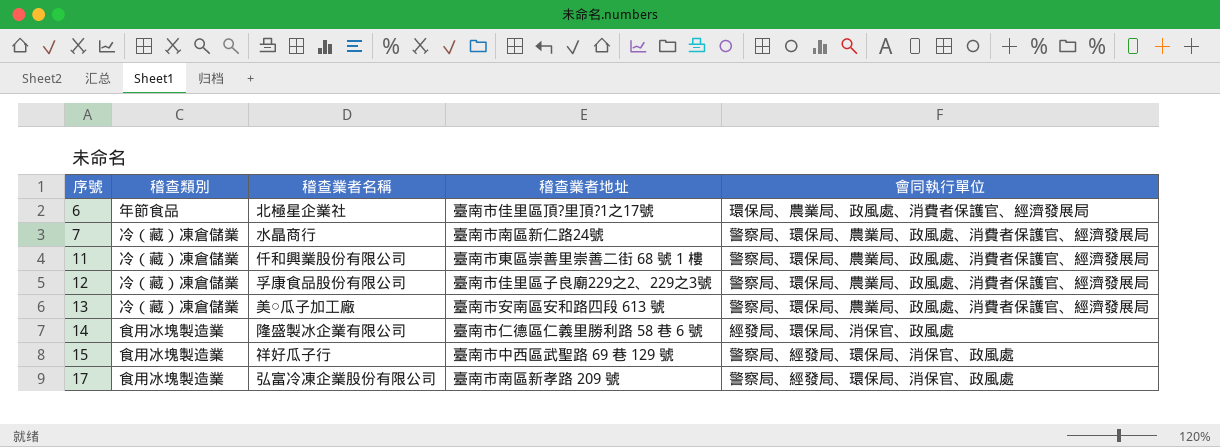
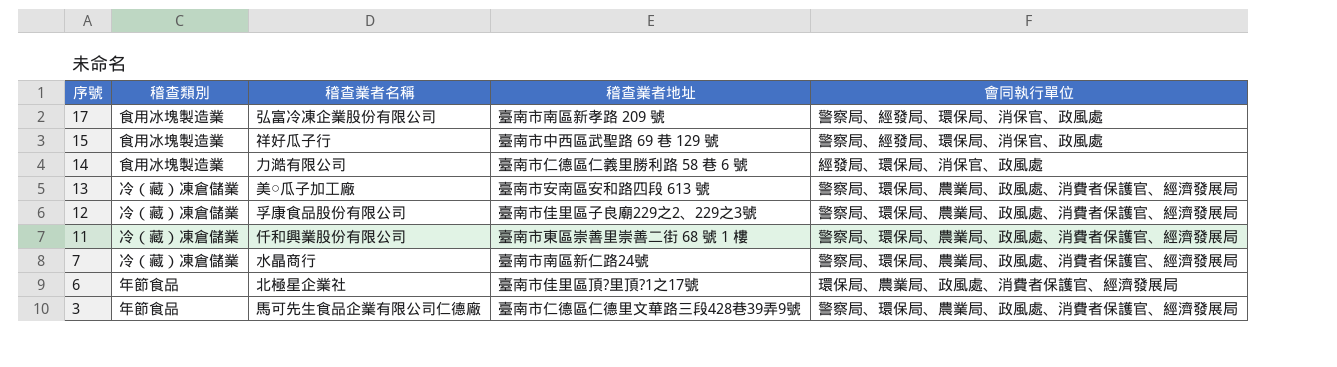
row order: 序號 ascending -> 序號 descending
14 | 稽查業者名稱: 隆盛製冰企業有限公司 -> 力澔有限公司
row 3: none -> 年節食品 | 馬可先生食品企業有限公司仁德廠 | 臺南市仁德區仁德里文華路三段428巷39弄9號 | 警察局、環保局、農業局、政風處、消費者保護官、經濟發展局

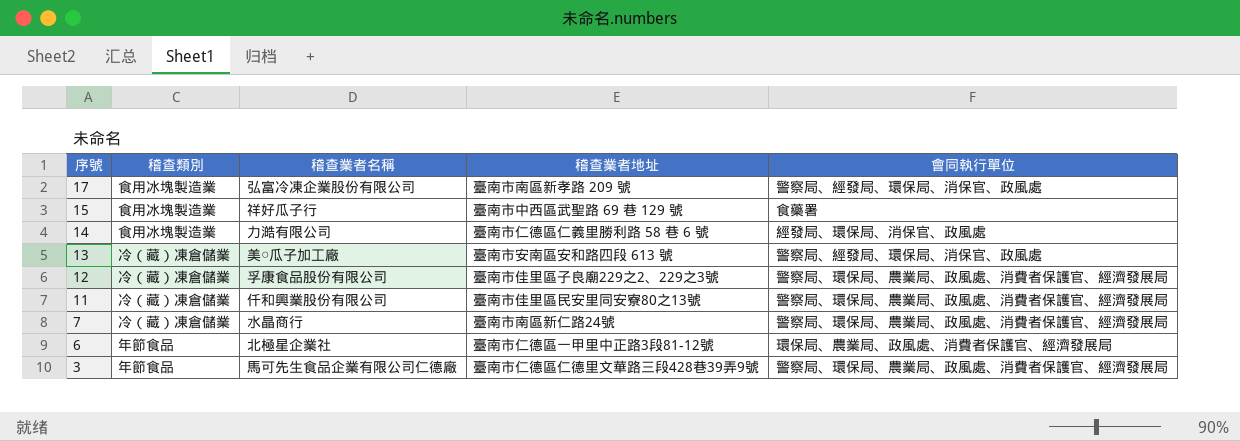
15 | 會同執行單位: 警察局、經發局、環保局、消保官、政風處 -> 食藥署
13 | 會同執行單位: 警察局、環保局、農業局、政風處、消費者保護官、經濟發展局 -> 警察局、經發局、環保局、消保官、政風處
11 | 稽查業者地址: 臺南市東區崇善里崇善二街 68 號 1 樓 -> 臺南市佳里區民安里同安寮80之13號
6 | 稽查業者地址: 臺南市佳里區頂?里頂?1之17號 -> 臺南市仁德區一甲里中正路3段81-12號

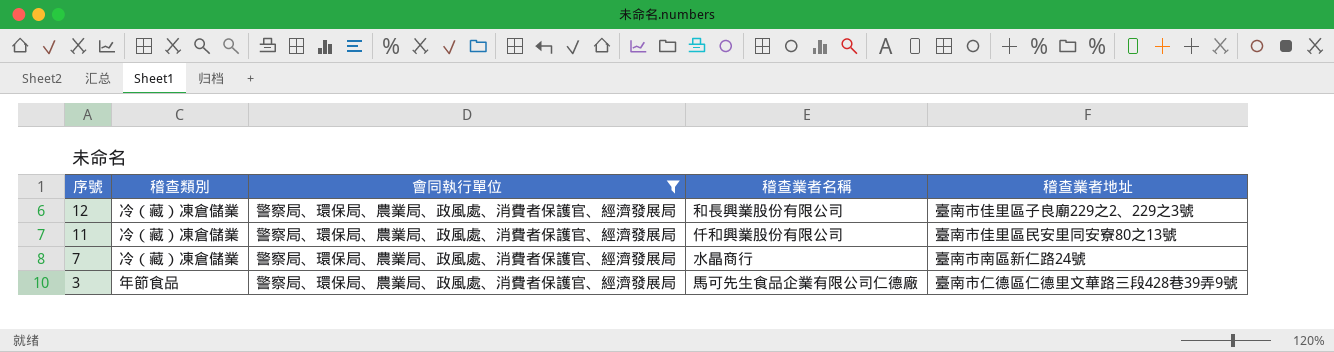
filter: none -> 會同執行單位 = 警察局、環保局、農業局、政風處、消費者保護官、經濟發展局
column 會同執行單位 | position: 5 -> 3
12 | 稽查業者名稱: 孚康食品股份有限公司 -> 和長興業股份有限公司

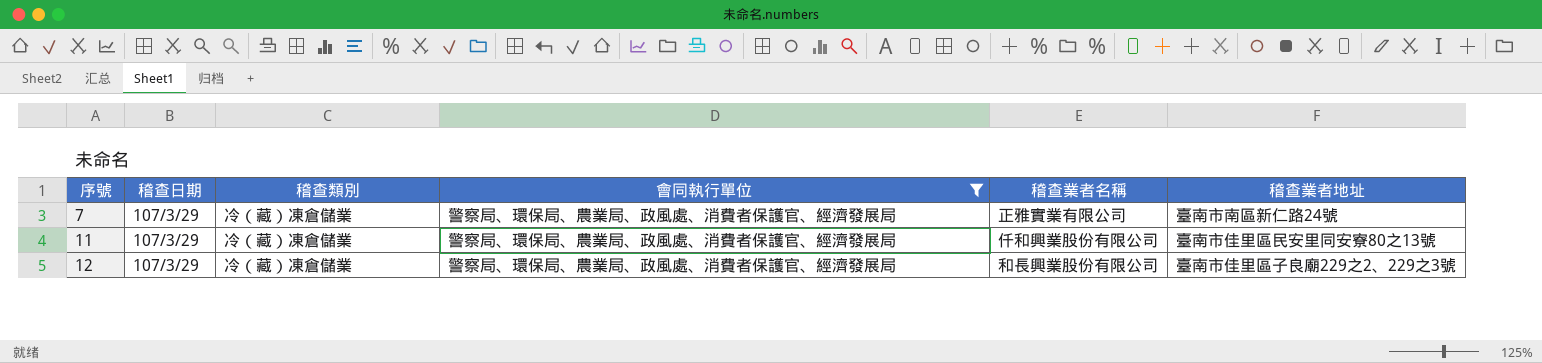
row order: 序號 descending -> 序號 ascending
column 稽查日期 | position: none -> 2
row 3: 年節食品 | 警察局、環保局、農業局、政風處、消費者保護官、經濟發展局 | 馬可先生食品企業有限公司仁德廠 | 臺南市仁德區仁德里文華路三段428巷39弄9號 -> none
7 | 稽查業者名稱: 水晶商行 -> 正雅實業有限公司

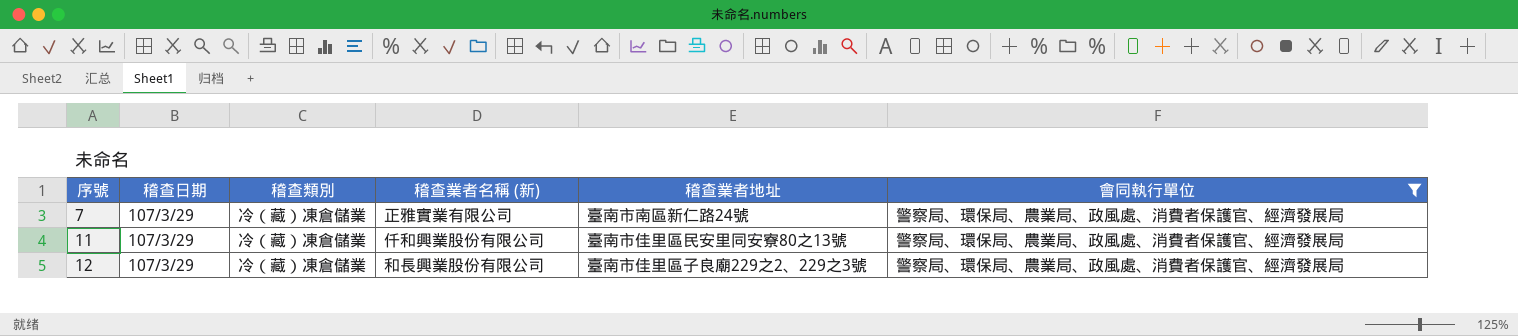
column name: 稽查業者名稱 -> 稽查業者名稱 (新)
column 會同執行單位 | position: 4 -> 6

